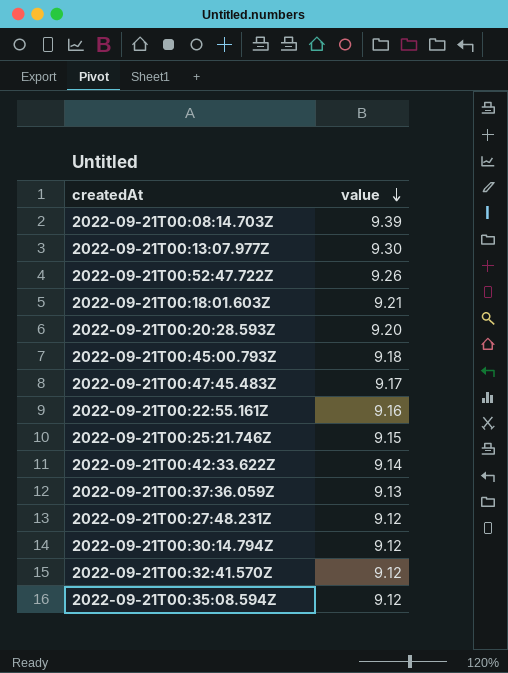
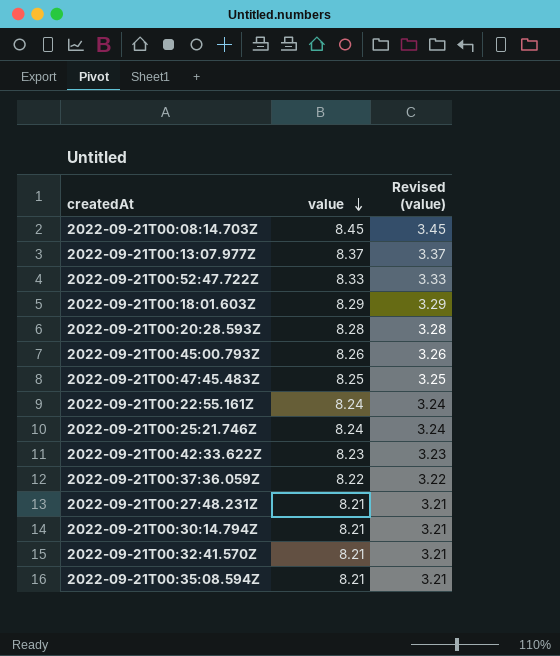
column Revised (value) | formula: none -> [value] - 5
2022-09-21T00:08:14.703Z | value: 9.39 -> 8.45
2022-09-21T00:13:07.977Z | value: 9.30 -> 8.37
2022-09-21T00:52:47.722Z | value: 9.26 -> 8.33
2022-09-21T00:18:01.603Z | value: 9.21 -> 8.29
2022-09-21T00:20:28.593Z | value: 9.20 -> 8.28
2022-09-21T00:45:00.793Z | value: 9.18 -> 8.26
2022-09-21T00:47:45.483Z | value: 9.17 -> 8.25
2022-09-21T00:22:55.161Z | value: 9.16 -> 8.24
2022-09-21T00:25:21.746Z | value: 9.15 -> 8.24
2022-09-21T00:42:33.622Z | value: 9.14 -> 8.23
2022-09-21T00:37:36.059Z | value: 9.13 -> 8.22
2022-09-21T00:27:48.231Z | value: 9.12 -> 8.21
2022-09-21T00:30:14.794Z | value: 9.12 -> 8.21
2022-09-21T00:32:41.570Z | value: 9.12 -> 8.21
2022-09-21T00:35:08.594Z | value: 9.12 -> 8.21

